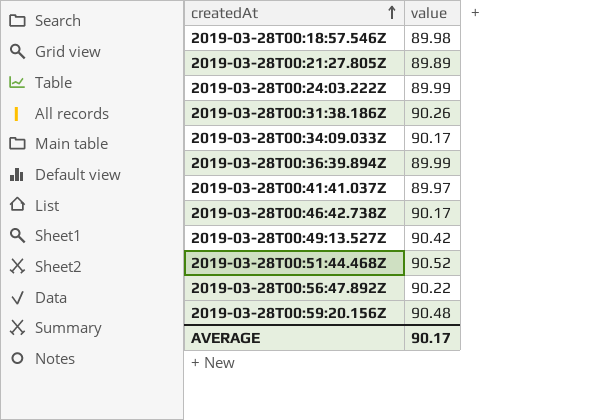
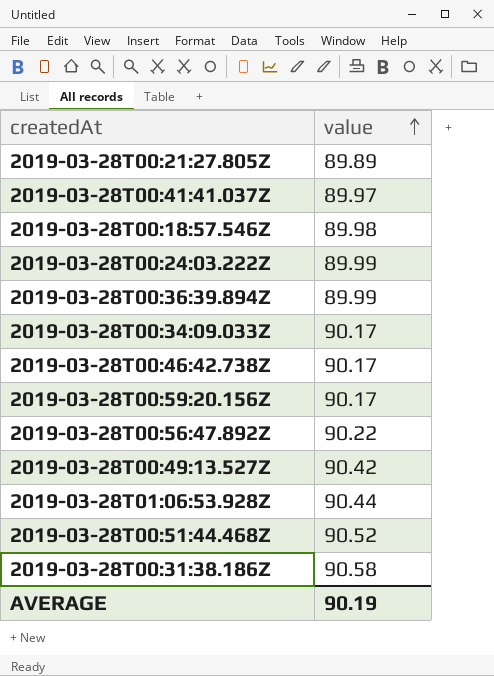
row order: createdAt ascending -> value ascending
2019-03-28T00:59:20.156Z | value: 90.48 -> 90.17
row 2019-03-28T01:06:53.928Z: none -> 90.44
2019-03-28T00:31:38.186Z | value: 90.26 -> 90.58
AVERAGE | value: 90.17 -> 90.19

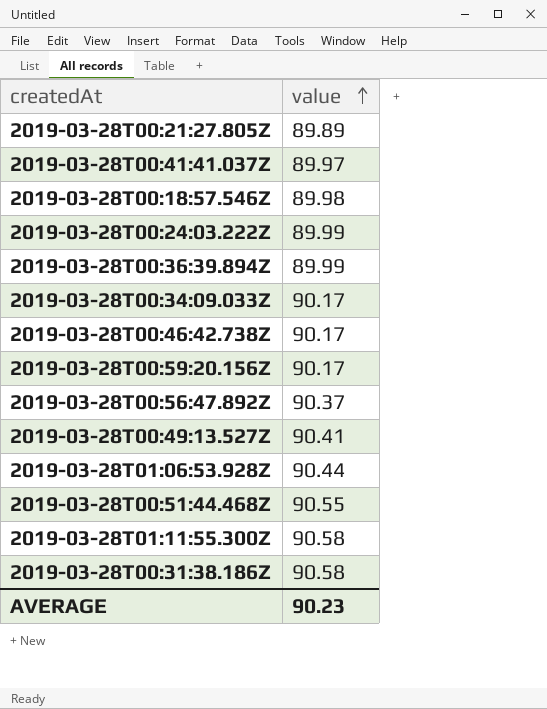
2019-03-28T00:56:47.892Z | value: 90.22 -> 90.37
2019-03-28T00:49:13.527Z | value: 90.42 -> 90.41
2019-03-28T00:51:44.468Z | value: 90.52 -> 90.55
row 2019-03-28T01:11:55.300Z: none -> 90.58
AVERAGE | value: 90.19 -> 90.23

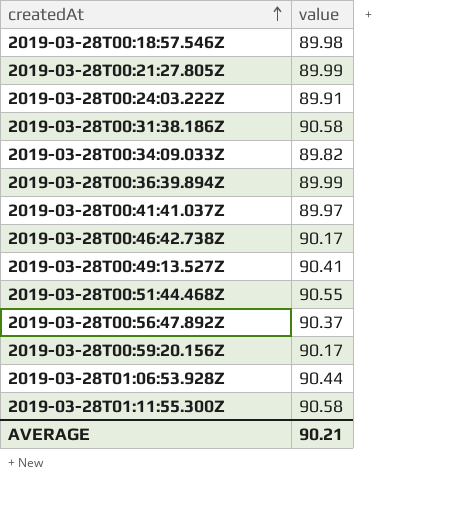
row order: value ascending -> createdAt ascending
2019-03-28T00:21:27.805Z | value: 89.89 -> 89.99
2019-03-28T00:24:03.222Z | value: 89.99 -> 89.91
2019-03-28T00:34:09.033Z | value: 90.17 -> 89.82
AVERAGE | value: 90.23 -> 90.21

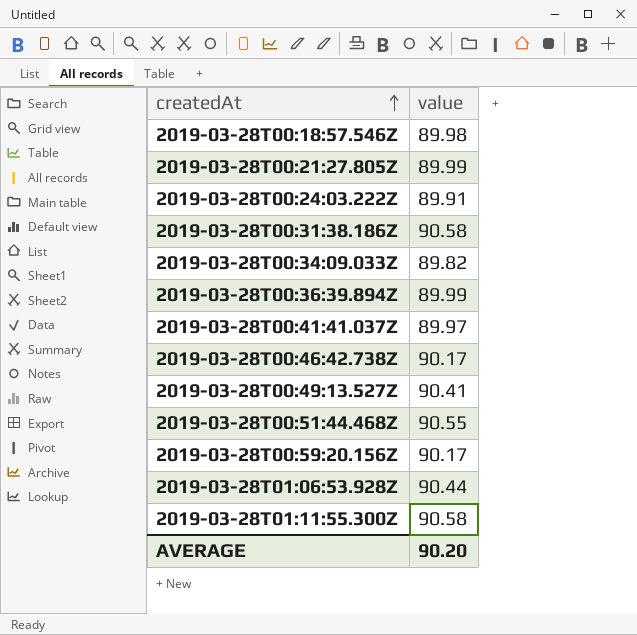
row 2019-03-28T00:56:47.892Z: 90.37 -> none
AVERAGE | value: 90.21 -> 90.20

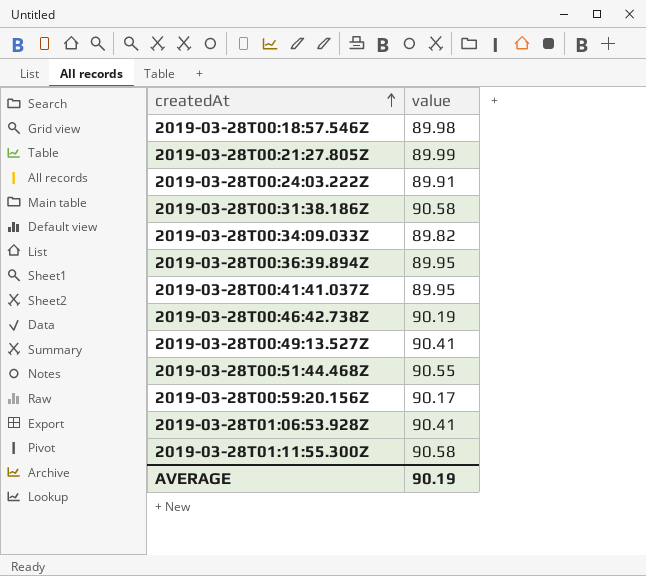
2019-03-28T00:36:39.894Z | value: 89.99 -> 89.95
2019-03-28T00:41:41.037Z | value: 89.97 -> 89.95
2019-03-28T00:46:42.738Z | value: 90.17 -> 90.19
2019-03-28T01:06:53.928Z | value: 90.44 -> 90.41
AVERAGE | value: 90.20 -> 90.19

